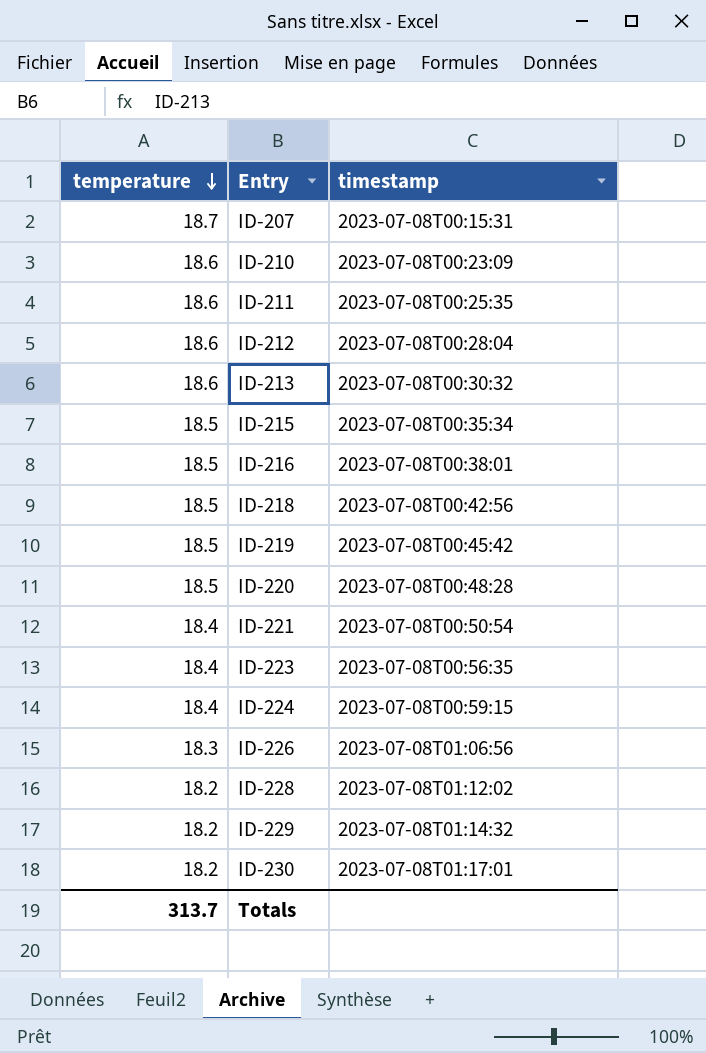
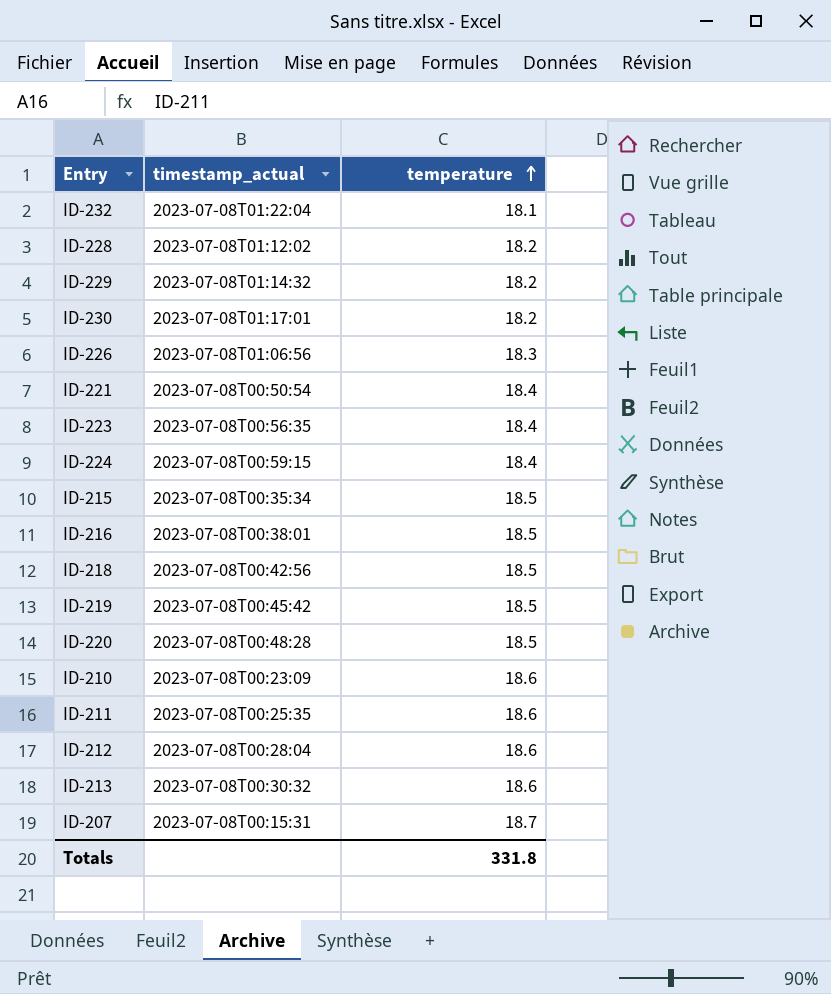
row order: temperature descending -> temperature ascending
column name: timestamp -> timestamp_actual
column temperature | position: 1 -> 3
row ID-232: none -> 2023-07-08T01:22:04 | 18.1
Totals | temperature: 313.7 -> 331.8

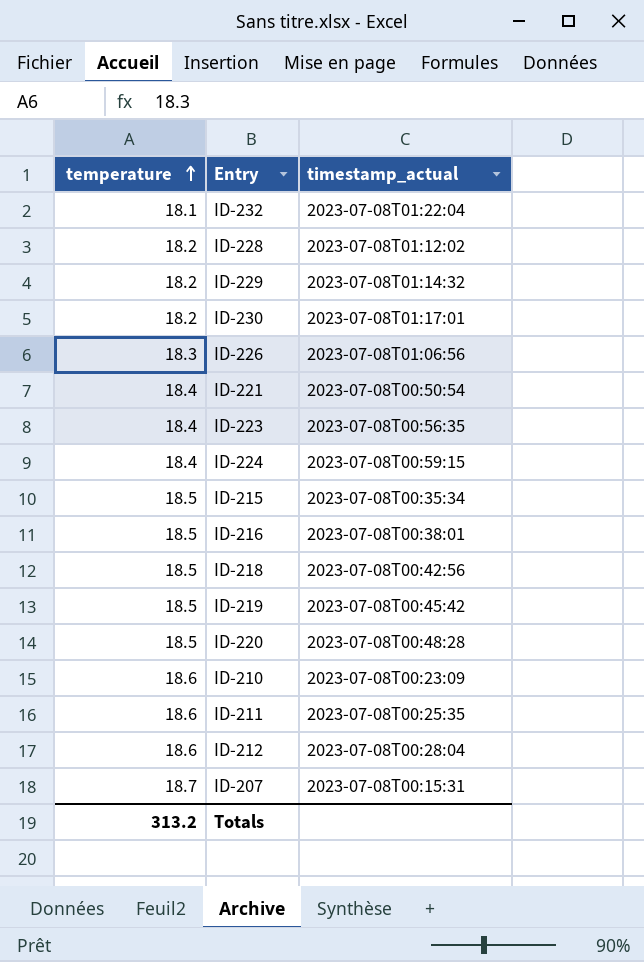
column temperature | position: 3 -> 1
row ID-213: 2023-07-08T00:30:32 | 18.6 -> none
Totals | temperature: 331.8 -> 313.2

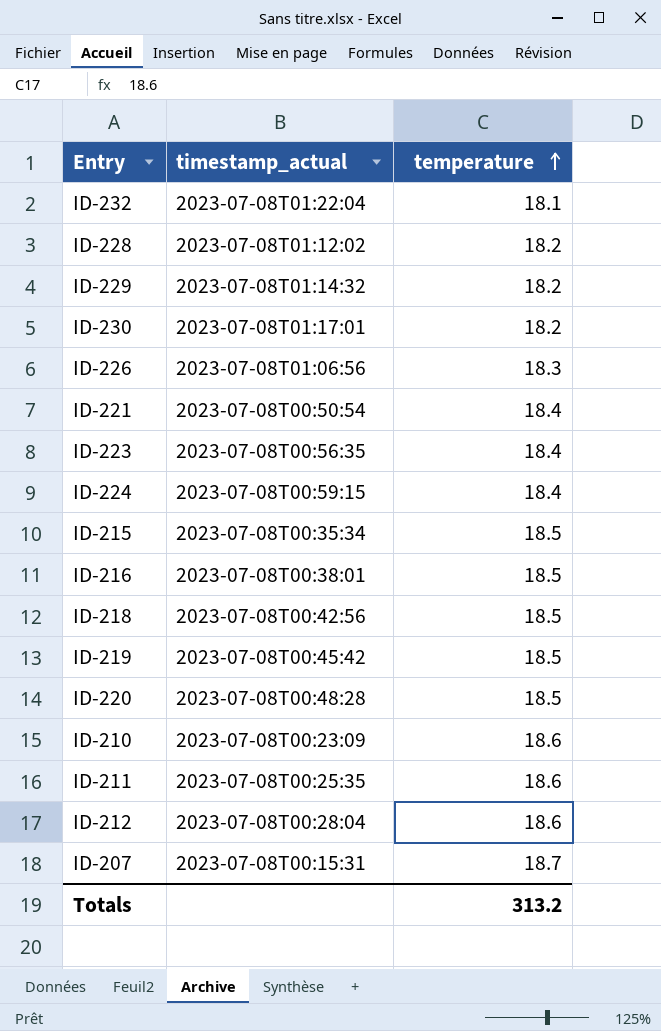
column temperature | position: 1 -> 3

